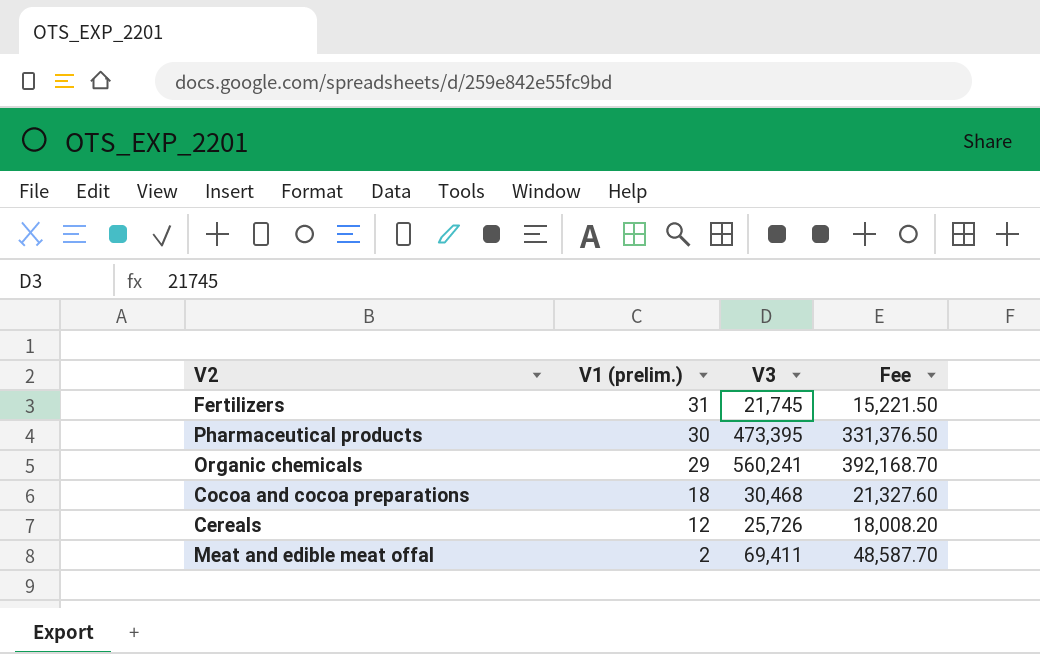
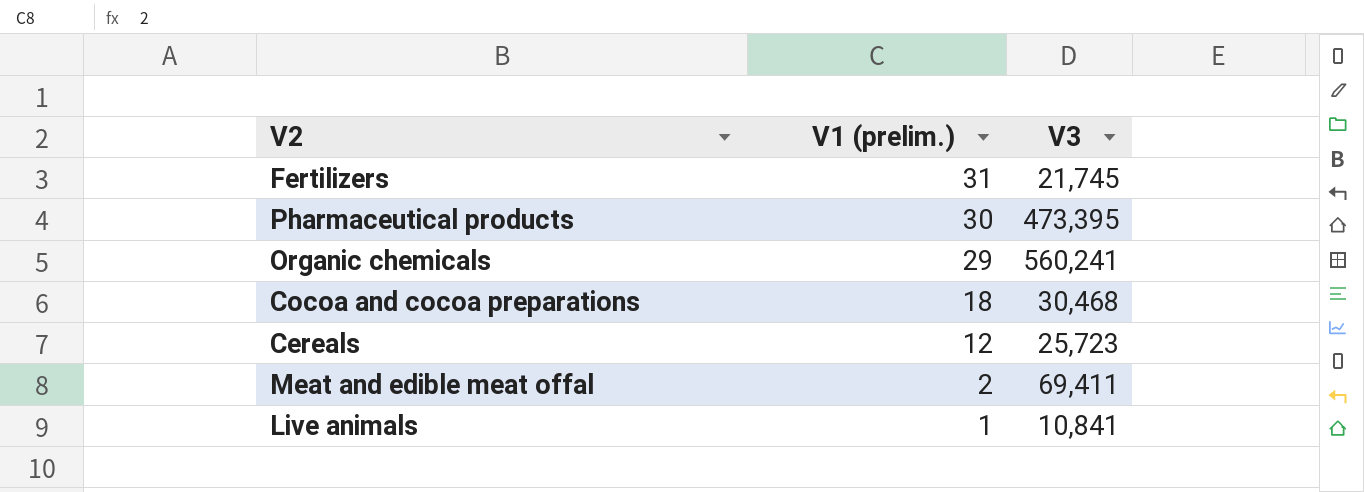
column Fee | formula: [V3] * 0.7 -> none
Cereals | V3: 25,726 -> 25,723
row Live animals: none -> 1 | 10,841

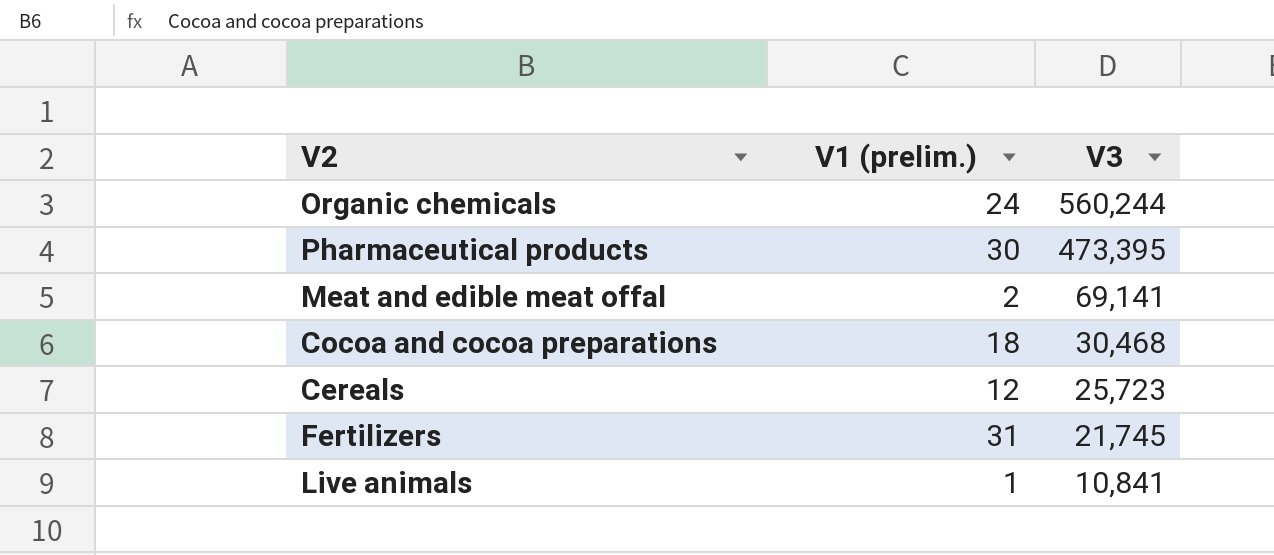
row order: V1 (prelim.) descending -> V3 descending
Organic chemicals | V1 (prelim.): 29 -> 24
Organic chemicals | V3: 560,241 -> 560,244
Meat and edible meat offal | V3: 69,411 -> 69,141

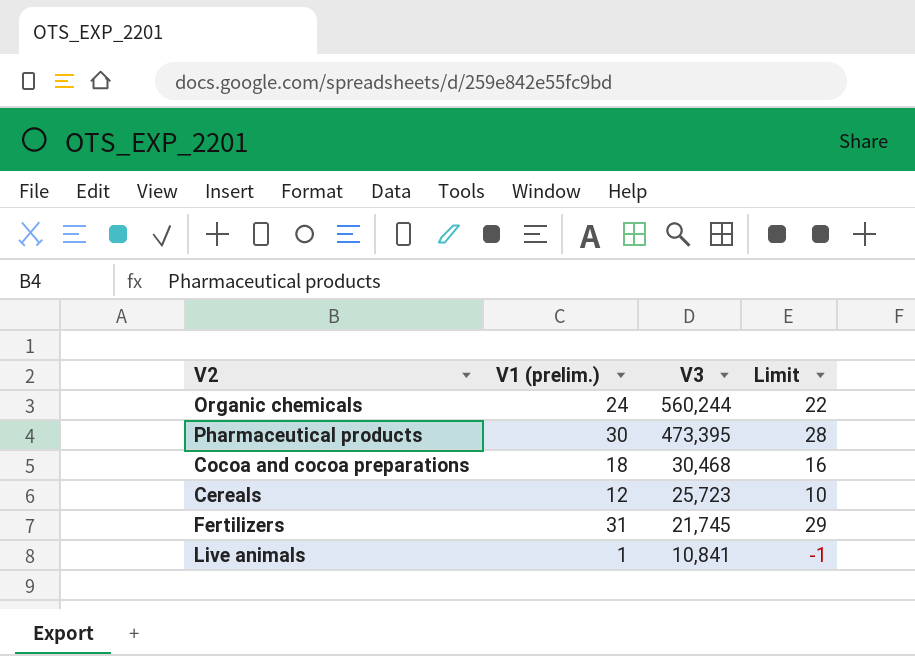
column Limit | formula: none -> [V1 (prelim.)] - 2
row Meat and edible meat offal: 2 | 69,141 -> none

